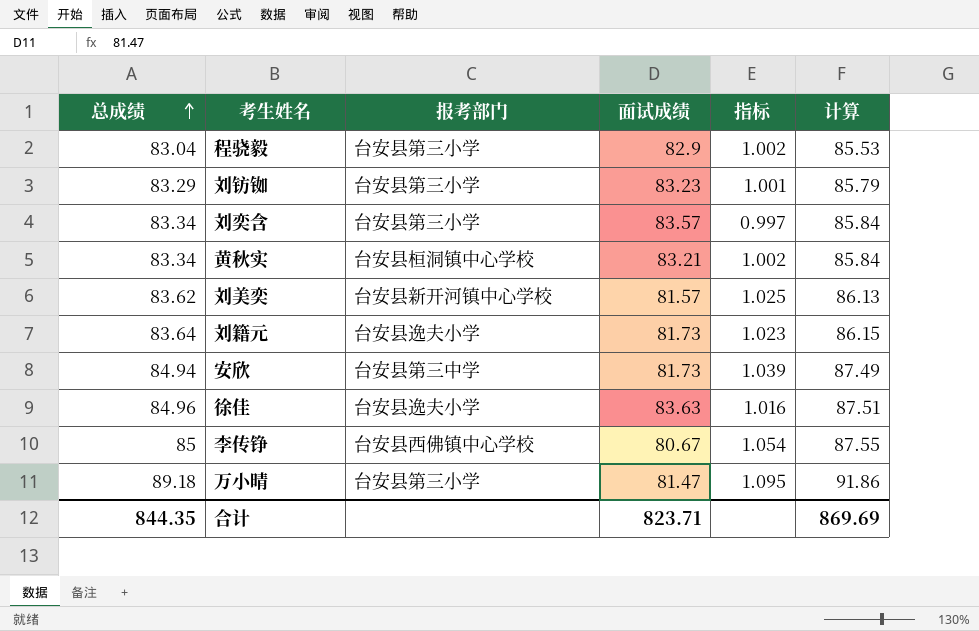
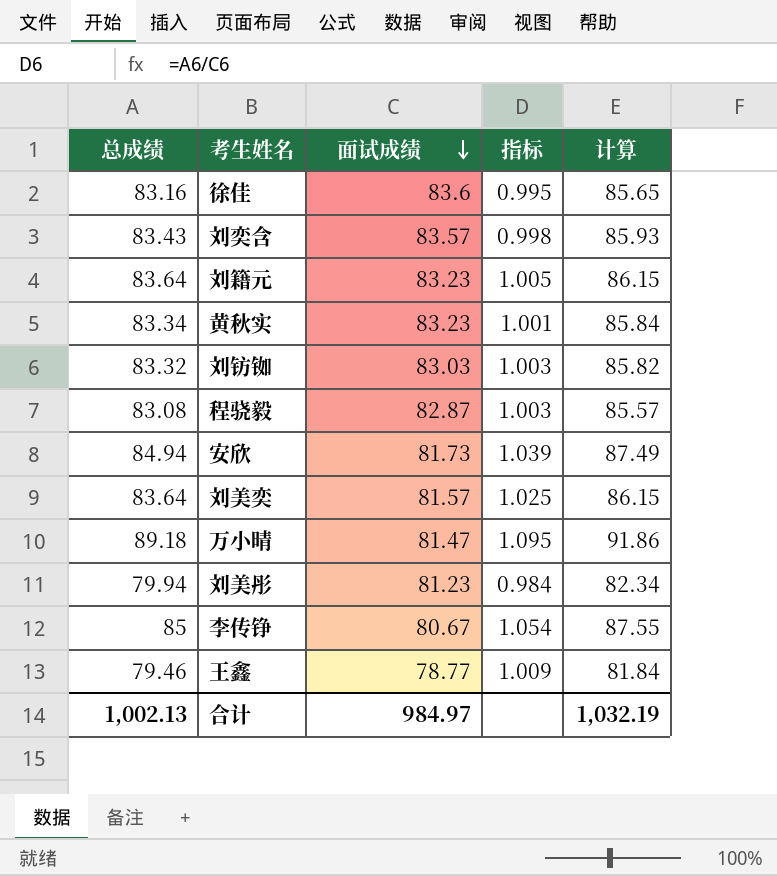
row order: 总成绩 ascending -> 面试成绩 descending
column 报考部门 | position: 3 -> none
徐佳 | 总成绩: 84.96 -> 83.16
徐佳 | 面试成绩: 83.63 -> 83.6
徐佳 | 指标: 1.016 -> 0.995
徐佳 | 计算: 87.51 -> 85.65
刘奕含 | 总成绩: 83.34 -> 83.43
刘奕含 | 指标: 0.997 -> 0.998
刘奕含 | 计算: 85.84 -> 85.93
刘籍元 | 面试成绩: 81.73 -> 83.23
刘籍元 | 指标: 1.023 -> 1.005
黄秋实 | 面试成绩: 83.21 -> 83.23
黄秋实 | 指标: 1.002 -> 1.001
刘钫铷 | 总成绩: 83.29 -> 83.32
刘钫铷 | 面试成绩: 83.23 -> 83.03
刘钫铷 | 指标: 1.001 -> 1.003
刘钫铷 | 计算: 85.79 -> 85.82
程骁毅 | 总成绩: 83.04 -> 83.08
程骁毅 | 面试成绩: 82.9 -> 82.87
程骁毅 | 指标: 1.002 -> 1.003
程骁毅 | 计算: 85.53 -> 85.57
刘美奕 | 总成绩: 83.62 -> 83.64
刘美奕 | 计算: 86.13 -> 86.15
row 刘美彤: none -> 79.94 | 81.23 | 0.984 | 82.34
row 王鑫: none -> 79.46 | 78.77 | 1.009 | 81.84
合计 | 总成绩: 844.35 -> 1,002.13
合计 | 面试成绩: 823.71 -> 984.97
合计 | 计算: 869.69 -> 1,032.19

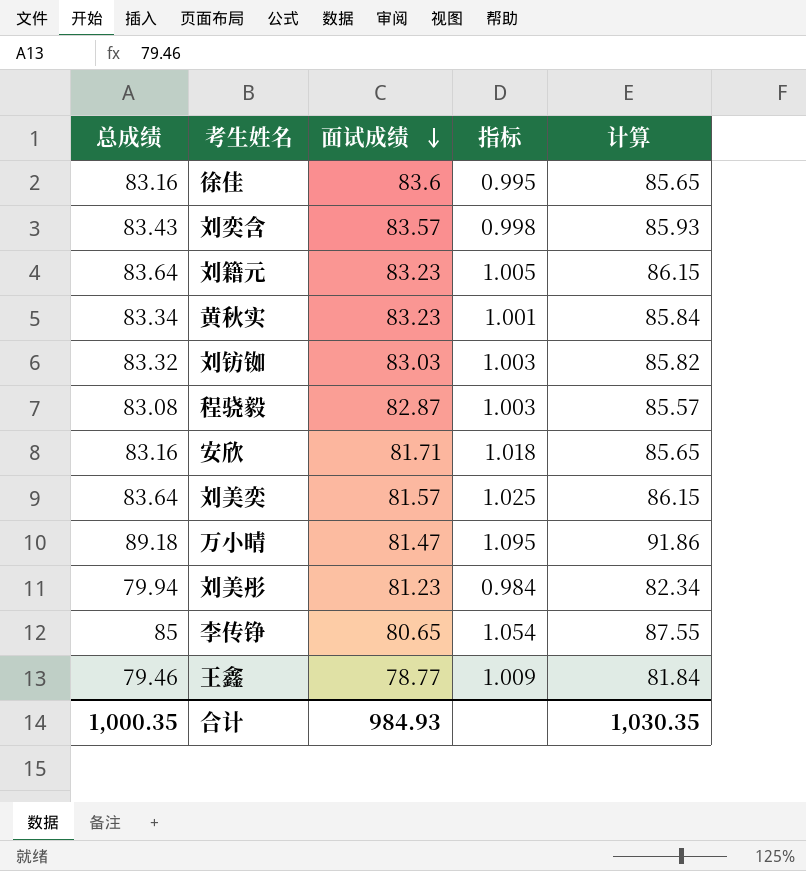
安欣 | 总成绩: 84.94 -> 83.16
安欣 | 面试成绩: 81.73 -> 81.71
安欣 | 指标: 1.039 -> 1.018
安欣 | 计算: 87.49 -> 85.65
李传铮 | 面试成绩: 80.67 -> 80.65
合计 | 总成绩: 1,002.13 -> 1,000.35
合计 | 面试成绩: 984.97 -> 984.93
合计 | 计算: 1,032.19 -> 1,030.35

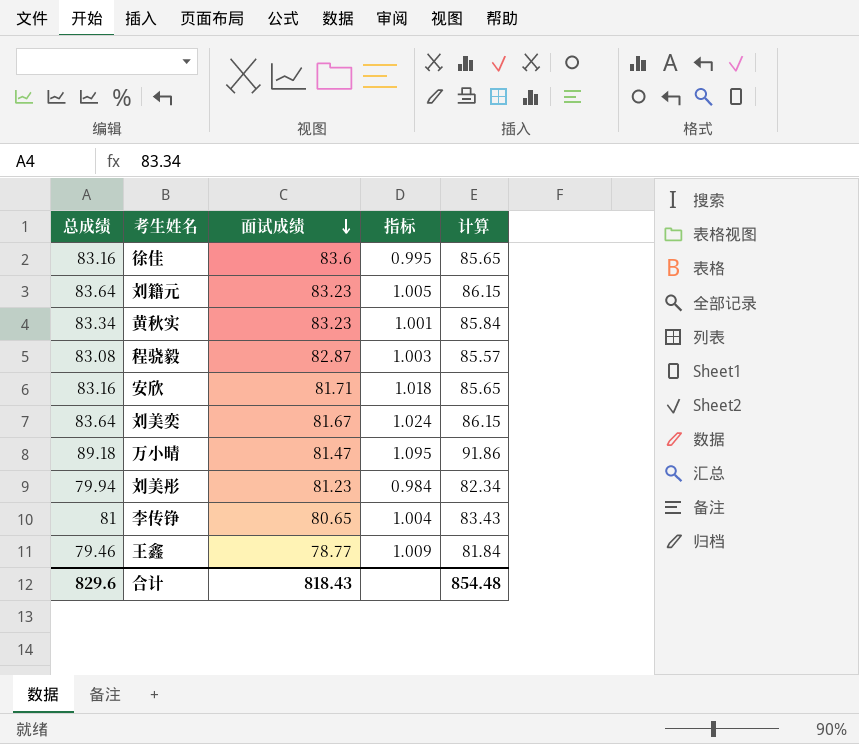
row 刘奕含: 83.43 | 83.57 | 0.998 | 85.93 -> none
row 刘钫铷: 83.32 | 83.03 | 1.003 | 85.82 -> none
刘美奕 | 面试成绩: 81.57 -> 81.67
刘美奕 | 指标: 1.025 -> 1.024
李传铮 | 总成绩: 85 -> 81
李传铮 | 指标: 1.054 -> 1.004
李传铮 | 计算: 87.55 -> 83.43
合计 | 总成绩: 1,000.35 -> 829.6
合计 | 面试成绩: 984.93 -> 818.43
合计 | 计算: 1,030.35 -> 854.48

